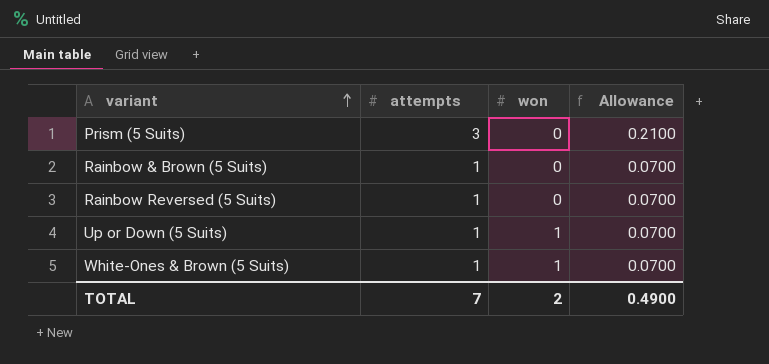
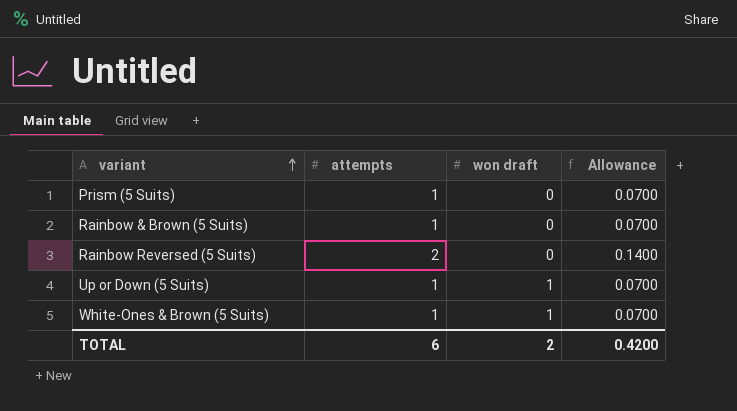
column name: won -> won draft
Prism (5 Suits) | attempts: 3 -> 1
Prism (5 Suits) | Allowance: 0.2100 -> 0.0700
Rainbow Reversed (5 Suits) | attempts: 1 -> 2
Rainbow Reversed (5 Suits) | Allowance: 0.0700 -> 0.1400
TOTAL | attempts: 7 -> 6
TOTAL | Allowance: 0.4900 -> 0.4200

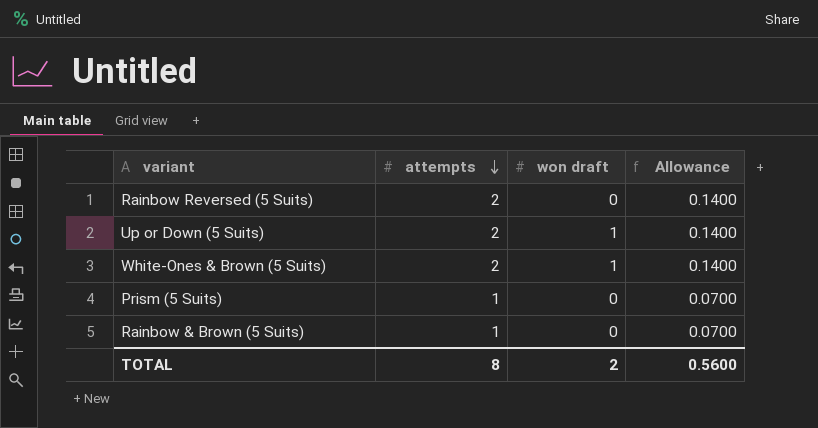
row order: variant ascending -> attempts descending
Up or Down (5 Suits) | attempts: 1 -> 2
Up or Down (5 Suits) | Allowance: 0.0700 -> 0.1400
White-Ones & Brown (5 Suits) | attempts: 1 -> 2
White-Ones & Brown (5 Suits) | Allowance: 0.0700 -> 0.1400
TOTAL | attempts: 6 -> 8
TOTAL | Allowance: 0.4200 -> 0.5600

